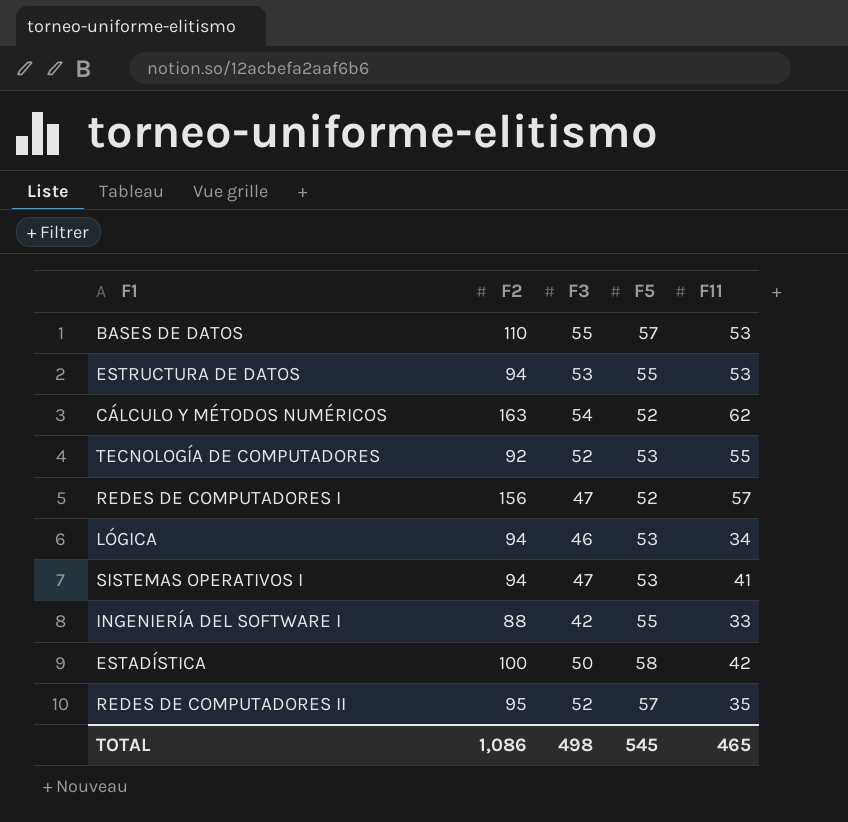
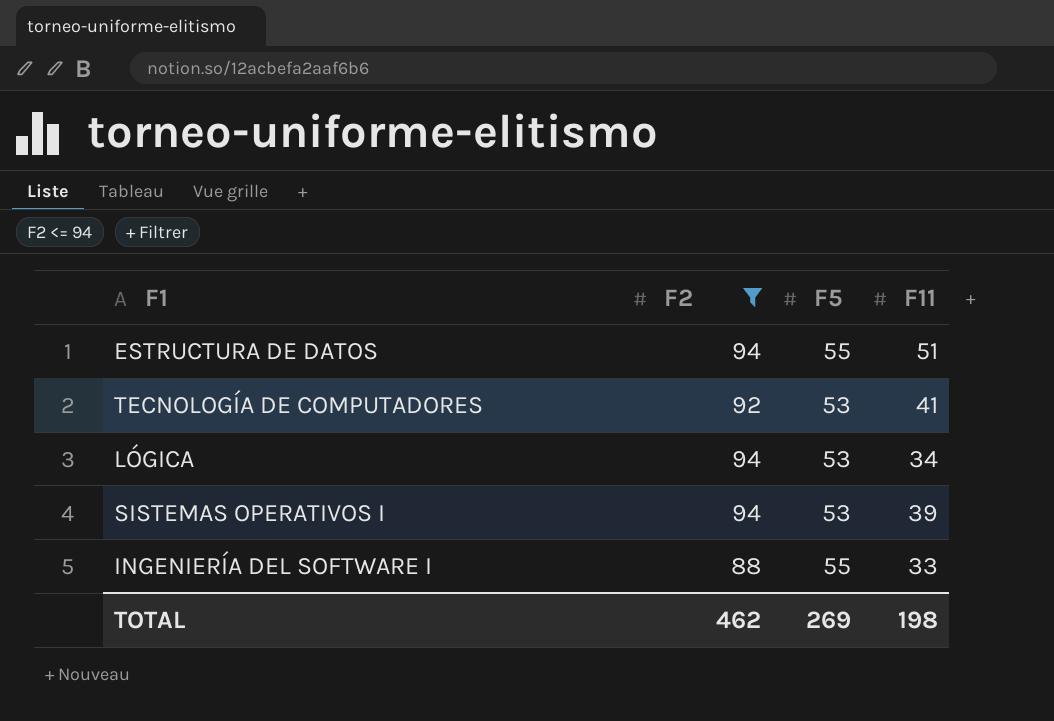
filter: none -> F2 <= 94
column F3 | position: 3 -> none
ESTRUCTURA DE DATOS | F11: 53 -> 51
TECNOLOGÍA DE COMPUTADORES | F11: 55 -> 41
SISTEMAS OPERATIVOS I | F11: 41 -> 39
TOTAL | F2: 1,086 -> 462
TOTAL | F5: 545 -> 269
TOTAL | F11: 465 -> 198

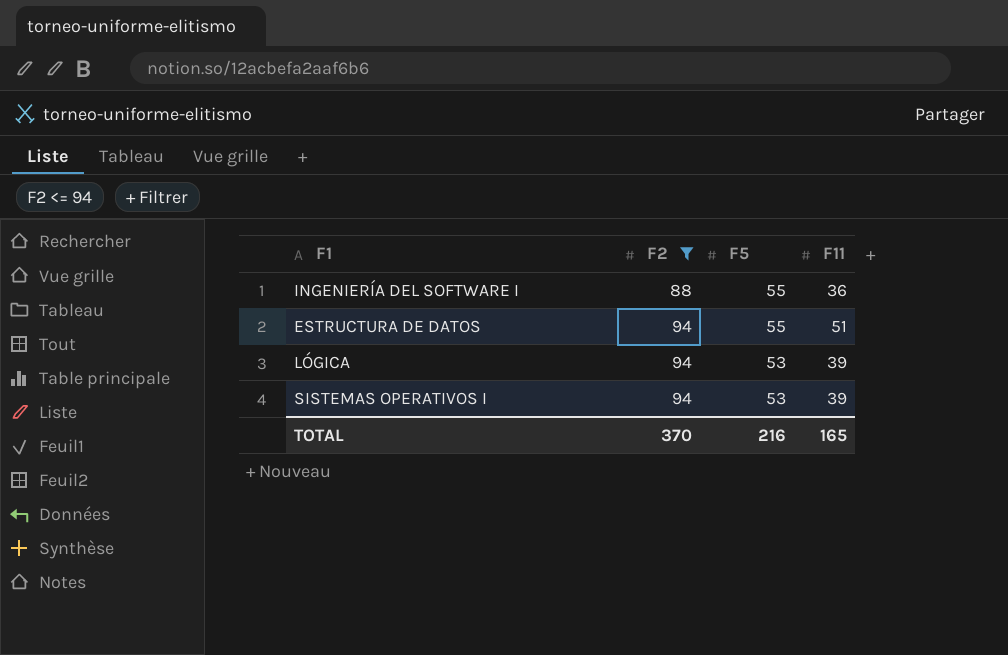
row order: none -> F2 ascending
row TECNOLOGÍA DE COMPUTADORES: 92 | 53 | 41 -> none
INGENIERÍA DEL SOFTWARE I | F11: 33 -> 36
LÓGICA | F11: 34 -> 39
TOTAL | F2: 462 -> 370
TOTAL | F5: 269 -> 216
TOTAL | F11: 198 -> 165

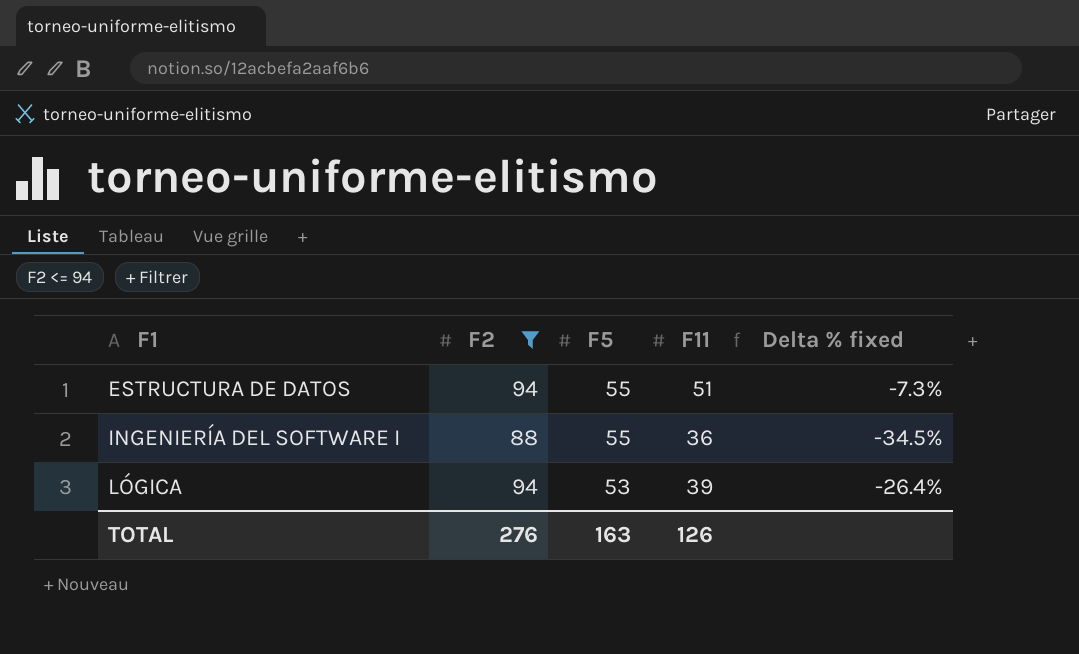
row order: F2 ascending -> F1 ascending
column Delta % fixed | formula: none -> ([F11] - [F5]) / [F5]
row SISTEMAS OPERATIVOS I: 94 | 53 | 39 -> none
TOTAL | F2: 370 -> 276
TOTAL | F5: 216 -> 163
TOTAL | F11: 165 -> 126

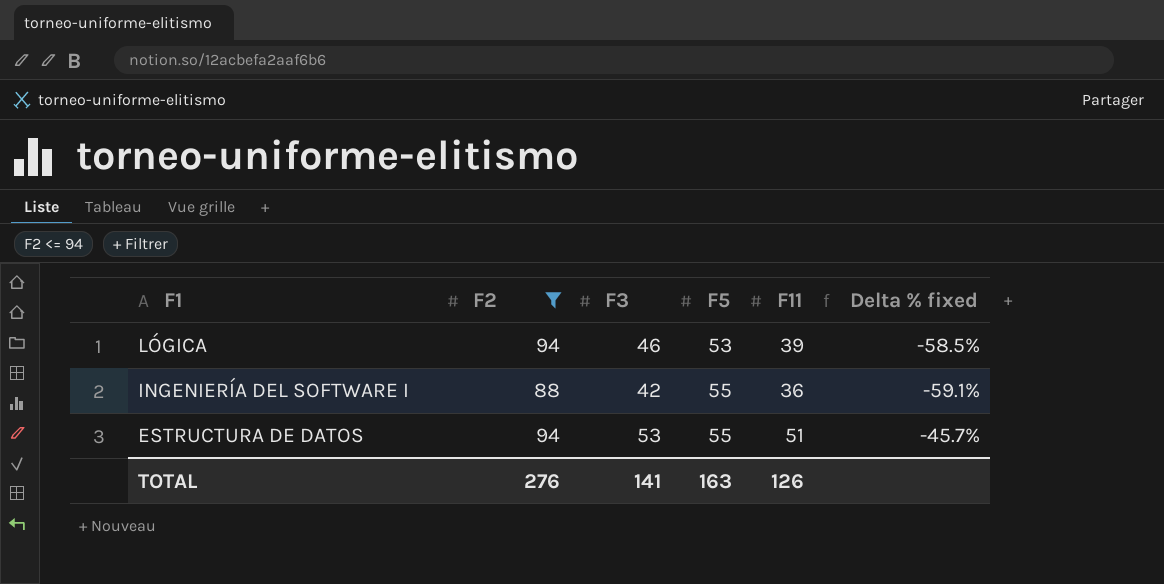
row order: F1 ascending -> F1 descending
column F3 | position: none -> 3
column Delta % fixed | formula: ([F11] - [F5]) / [F5] -> ([F11] - [F2]) / [F2]

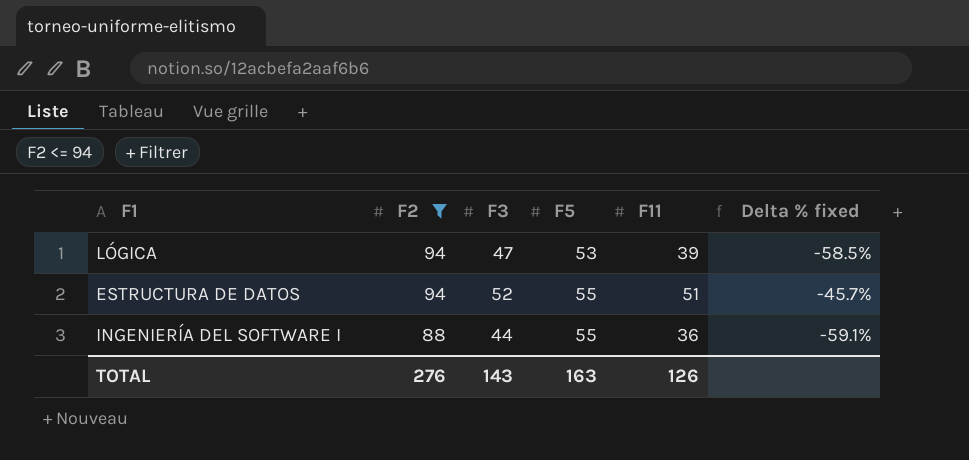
row order: F1 descending -> F2 descending
LÓGICA | F3: 46 -> 47
ESTRUCTURA DE DATOS | F3: 53 -> 52
INGENIERÍA DEL SOFTWARE I | F3: 42 -> 44
TOTAL | F3: 141 -> 143

